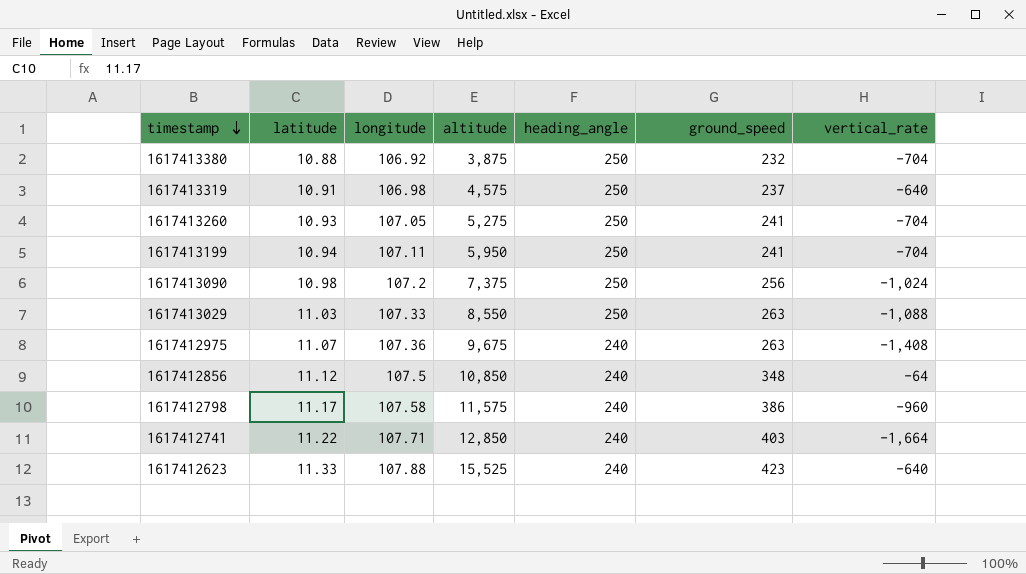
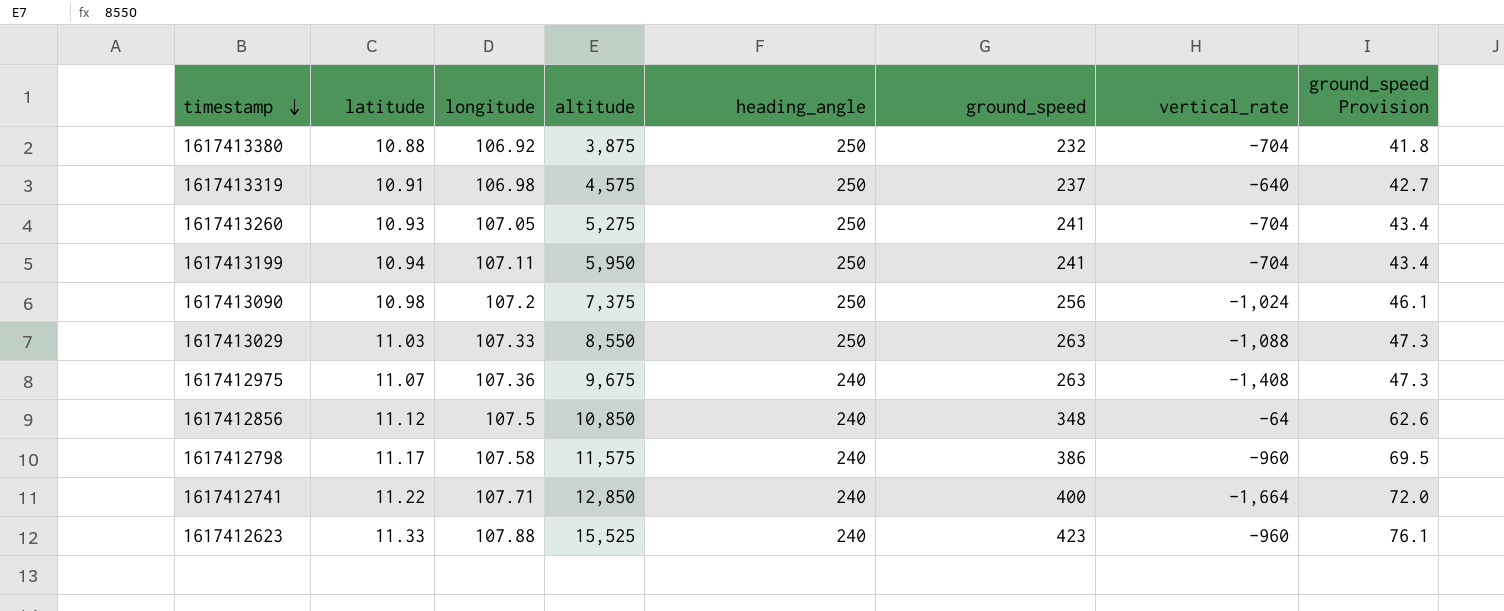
column ground_speed Provision | formula: none -> [ground_speed] * 0.18
1617412741 | ground_speed: 403 -> 400
1617412623 | vertical_rate: -640 -> -960

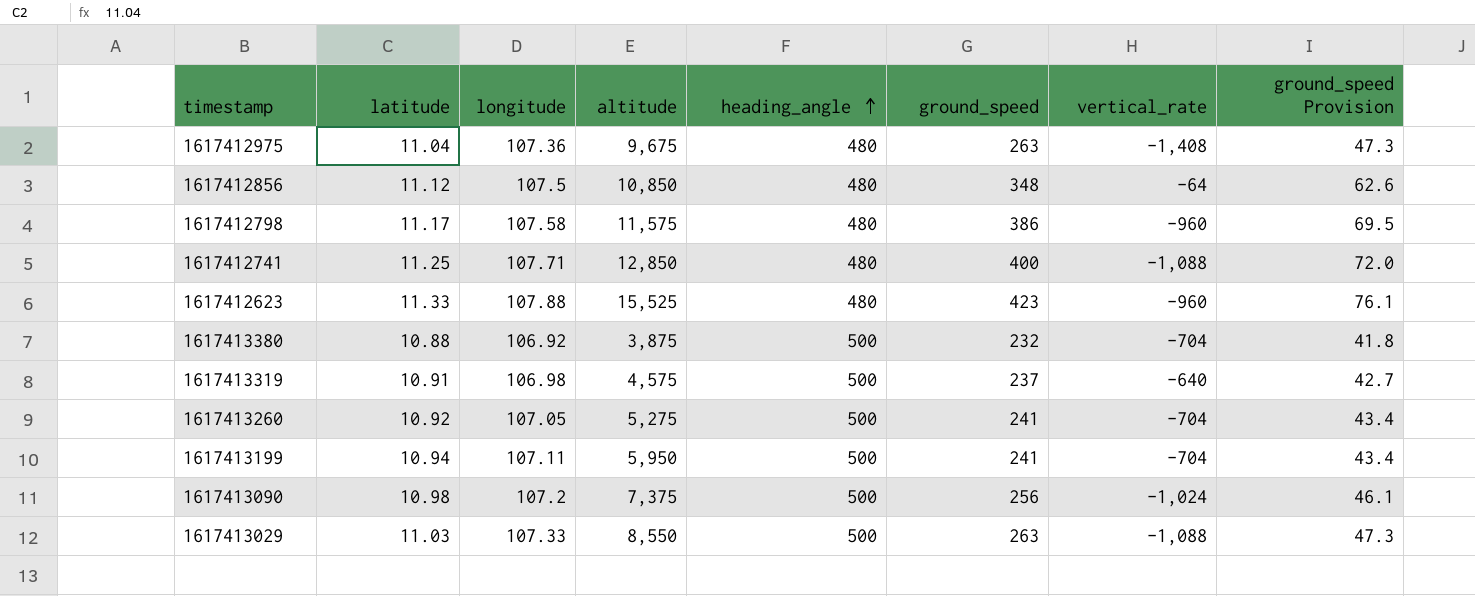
row order: timestamp descending -> heading_angle ascending
1617412975 | latitude: 11.07 -> 11.04
1617412975 | heading_angle: 240 -> 480
1617412856 | heading_angle: 240 -> 480
1617412798 | heading_angle: 240 -> 480
1617412741 | latitude: 11.22 -> 11.25
1617412741 | heading_angle: 240 -> 480
1617412741 | vertical_rate: -1,664 -> -1,088
1617412623 | heading_angle: 240 -> 480
1617413380 | heading_angle: 250 -> 500
1617413319 | heading_angle: 250 -> 500
1617413260 | latitude: 10.93 -> 10.92
1617413260 | heading_angle: 250 -> 500
1617413199 | heading_angle: 250 -> 500
1617413090 | heading_angle: 250 -> 500
1617413029 | heading_angle: 250 -> 500

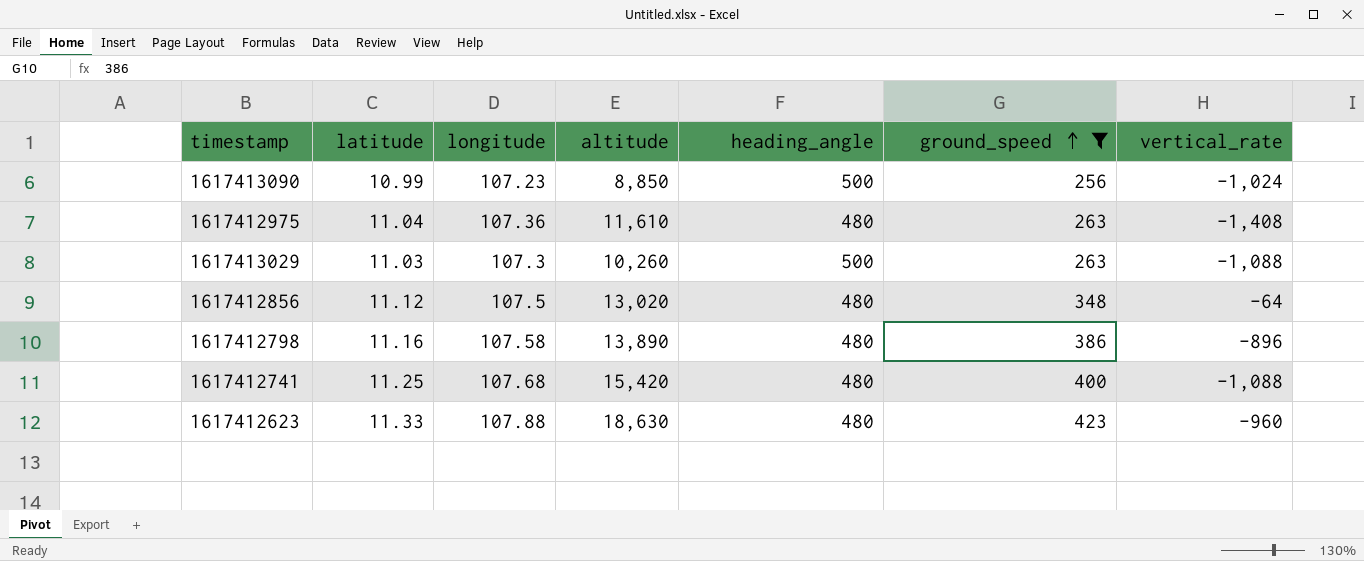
filter: none -> ground_speed >= 256
row order: heading_angle ascending -> ground_speed ascending
column ground_speed Provision | formula: [ground_speed] * 0.18 -> none
1617413090 | latitude: 10.98 -> 10.99
1617413090 | longitude: 107.2 -> 107.23
1617413090 | altitude: 7,375 -> 8,850
1617412975 | altitude: 9,675 -> 11,610
1617413029 | longitude: 107.33 -> 107.3
1617413029 | altitude: 8,550 -> 10,260
1617412856 | altitude: 10,850 -> 13,020
1617412798 | latitude: 11.17 -> 11.16
1617412798 | altitude: 11,575 -> 13,890
1617412798 | vertical_rate: -960 -> -896
1617412741 | longitude: 107.71 -> 107.68
1617412741 | altitude: 12,850 -> 15,420
1617412623 | altitude: 15,525 -> 18,630

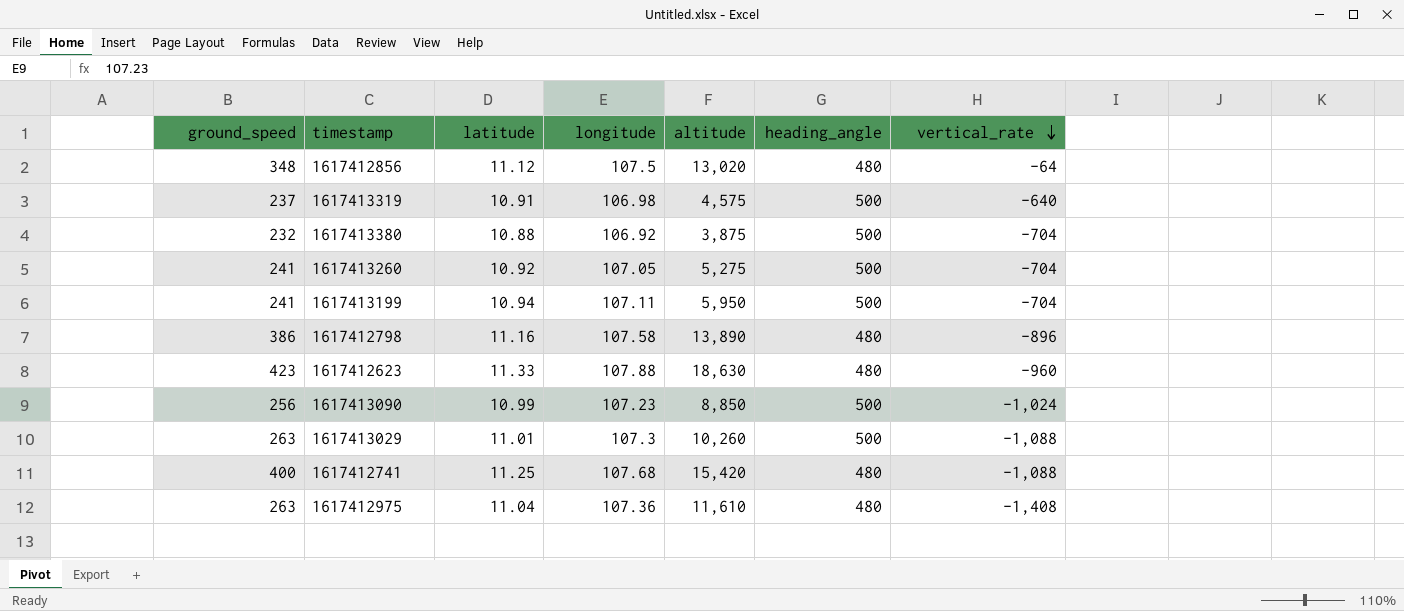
filter: ground_speed >= 256 -> none
row order: ground_speed ascending -> vertical_rate descending
column ground_speed | position: 6 -> 1
1617413029 | latitude: 11.03 -> 11.01

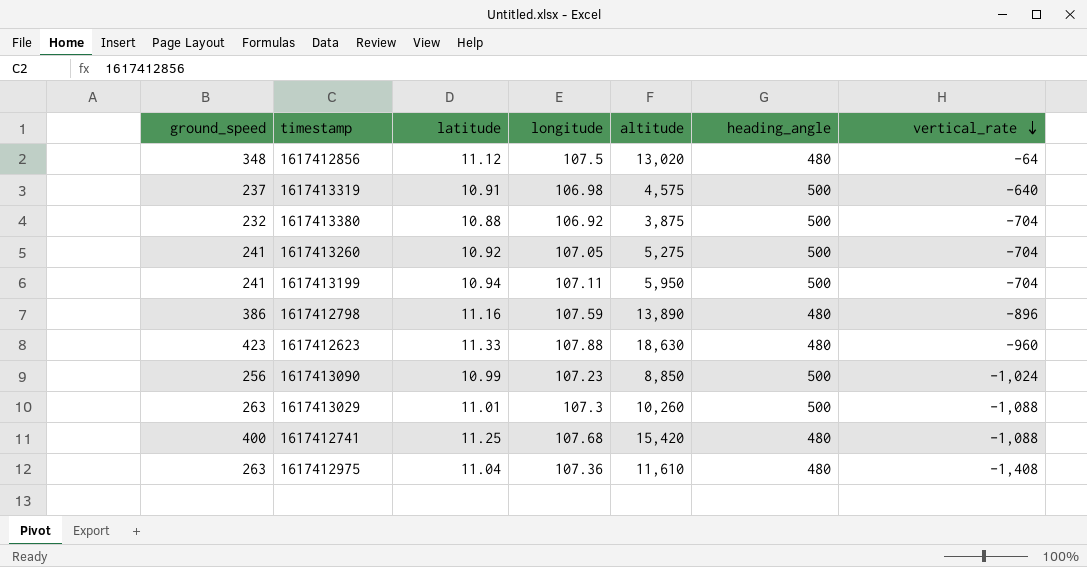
1617412798 | longitude: 107.58 -> 107.59

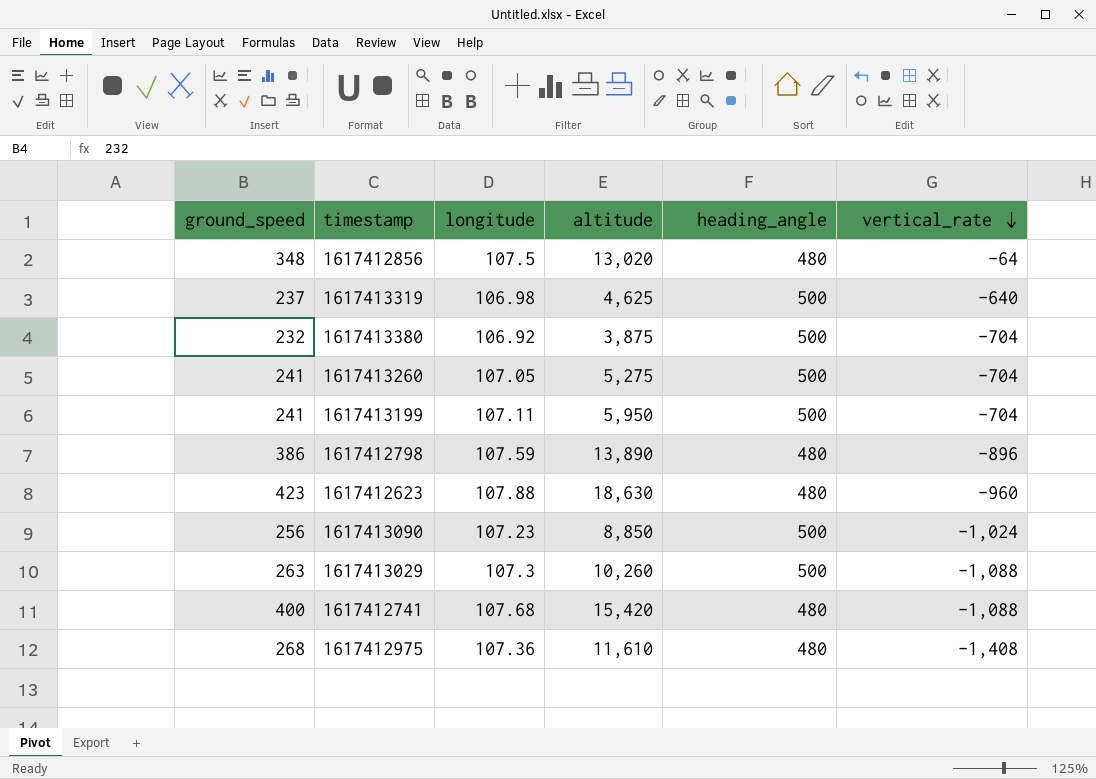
column latitude | position: 3 -> none
1617413319 | altitude: 4,575 -> 4,625
1617412975 | ground_speed: 263 -> 268

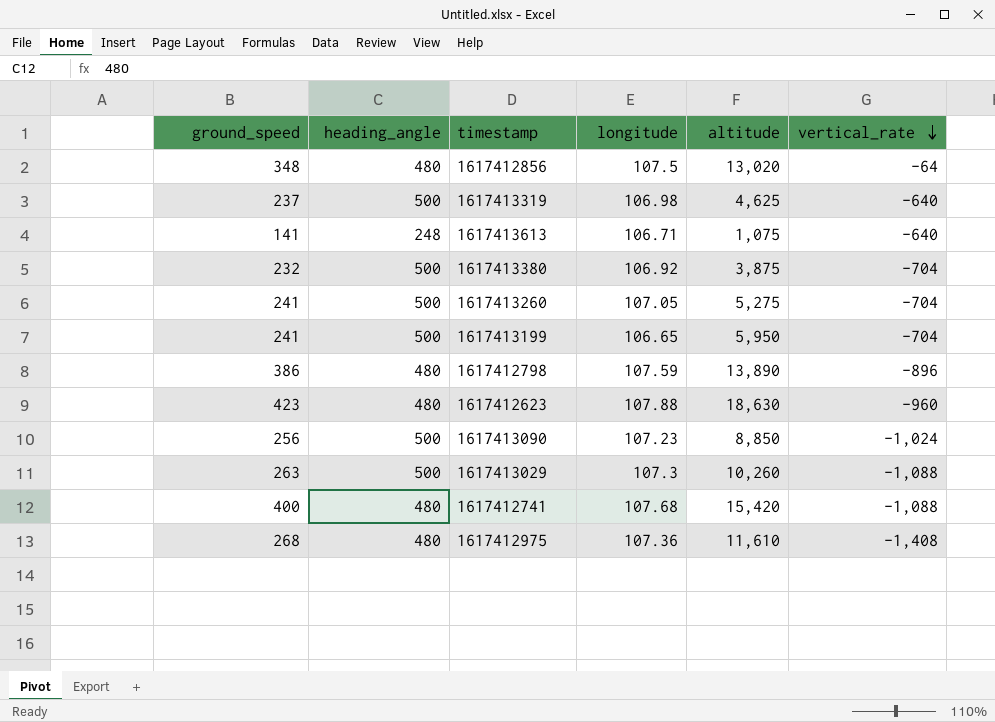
column heading_angle | position: 5 -> 2
row 1617413613: none -> 141 | 248 | 106.71 | 1,075 | -640
1617413199 | longitude: 107.11 -> 106.65

